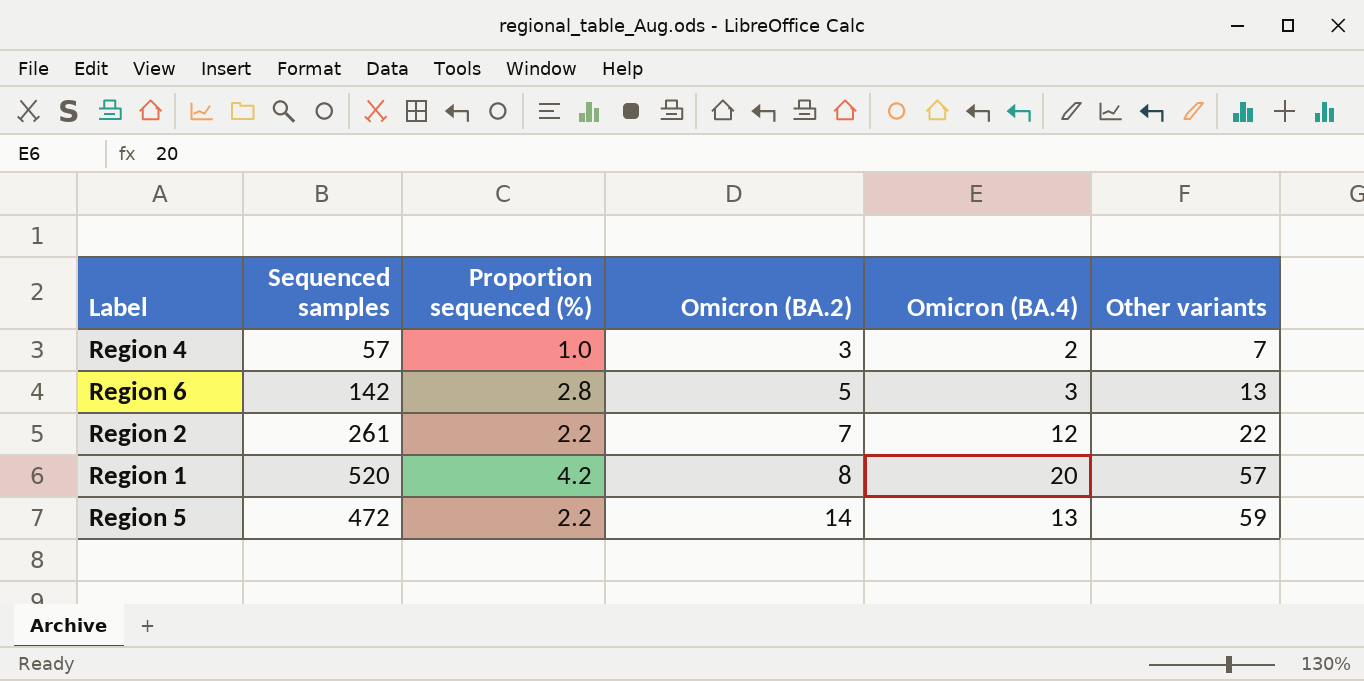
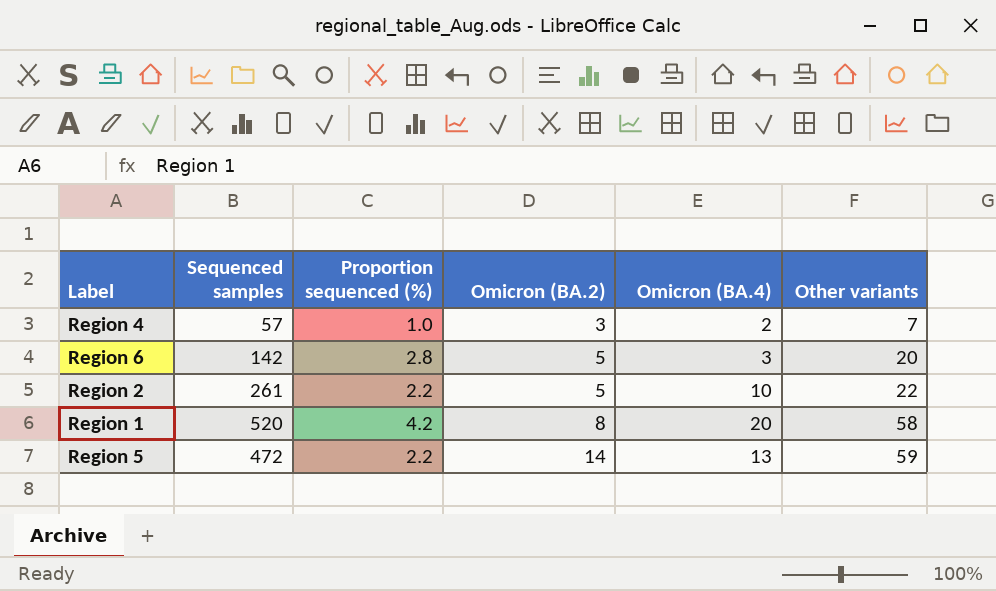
Region 6 | Other variants: 13 -> 20
Region 2 | Omicron (BA.2): 7 -> 5
Region 2 | Omicron (BA.4): 12 -> 10
Region 1 | Other variants: 57 -> 58

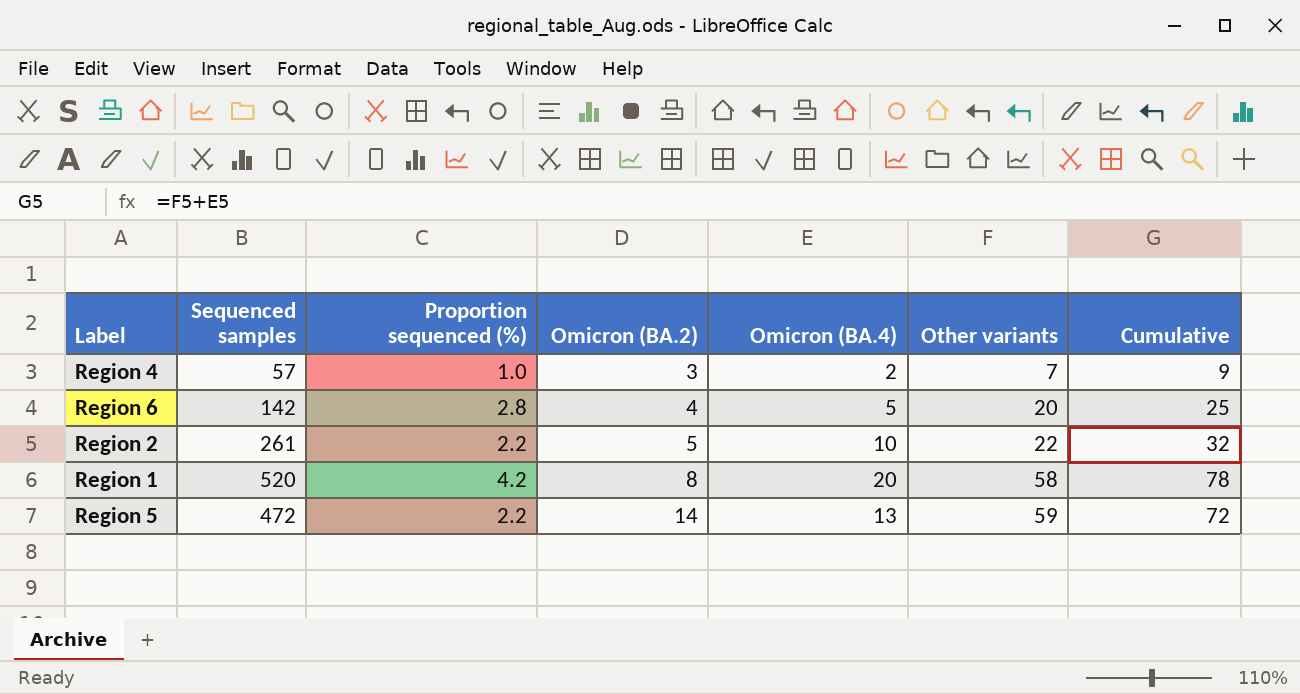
column Cumulative | formula: none -> [Omicron (BA.4)] + [Other variants]
Region 6 | Omicron (BA.2): 5 -> 4
Region 6 | Omicron (BA.4): 3 -> 5

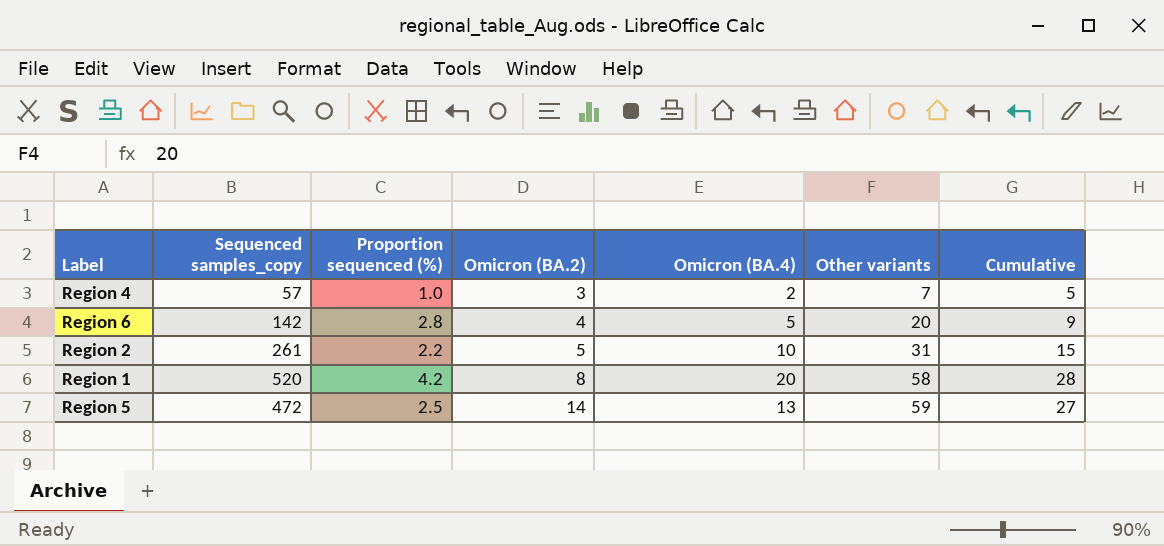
column name: Sequenced samples -> Sequenced samples_copy
column Cumulative | formula: [Omicron (BA.4)] + [Other variants] -> [Omicron (BA.2)] + [Omicron (BA.4)]
Region 2 | Other variants: 22 -> 31
Region 5 | Proportion sequenced (%): 2.2 -> 2.5

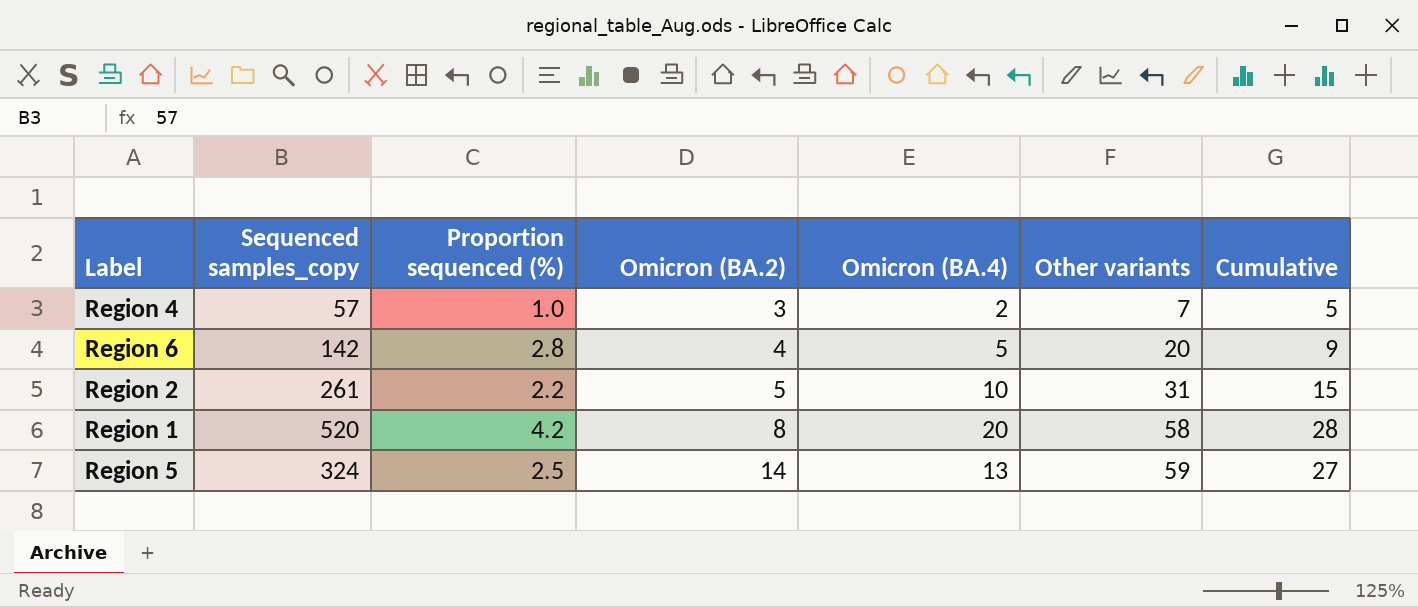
Region 5 | Sequenced samples_copy: 472 -> 324

